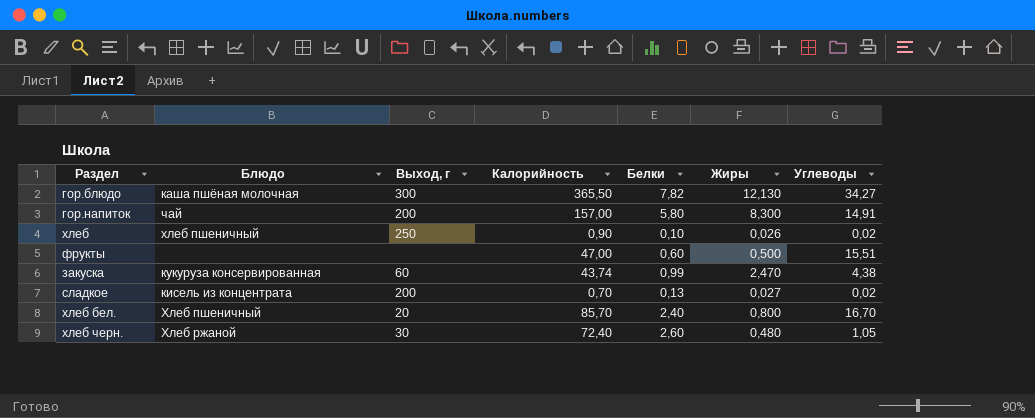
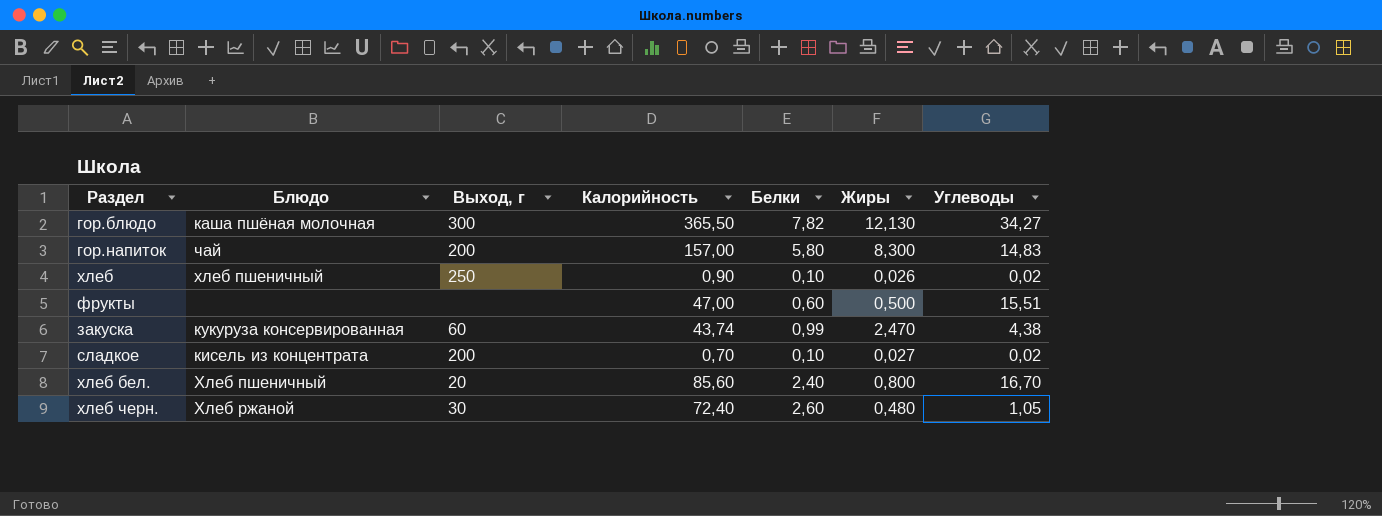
гор.напиток | Углеводы: 14,91 -> 14,83
сладкое | Белки: 0,13 -> 0,10
хлеб бел. | Калорийность: 85,70 -> 85,60

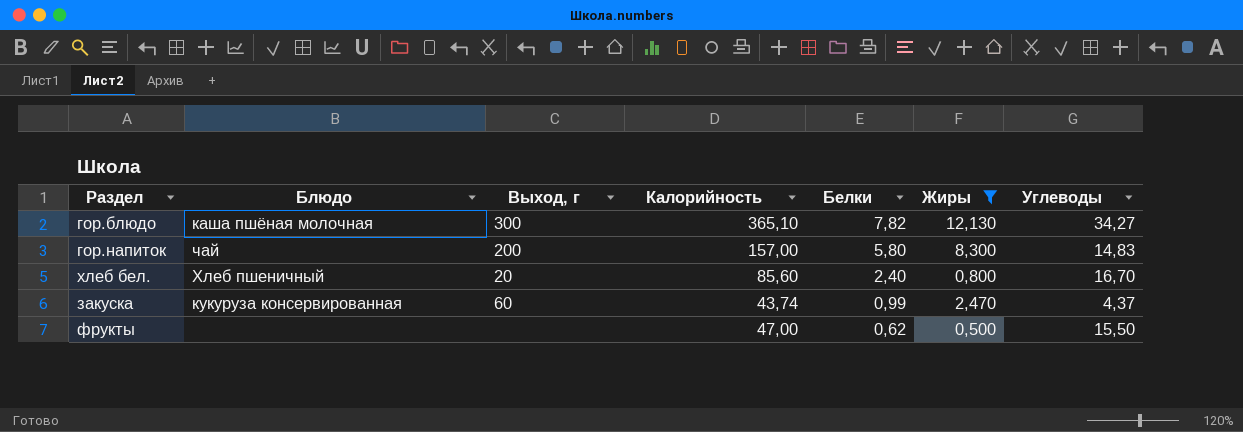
filter: none -> Жиры >= 0,500
row order: none -> Белки descending
гор.блюдо | Калорийность: 365,50 -> 365,10
закуска | Углеводы: 4,38 -> 4,37
фрукты | Белки: 0,60 -> 0,62
фрукты | Углеводы: 15,51 -> 15,50

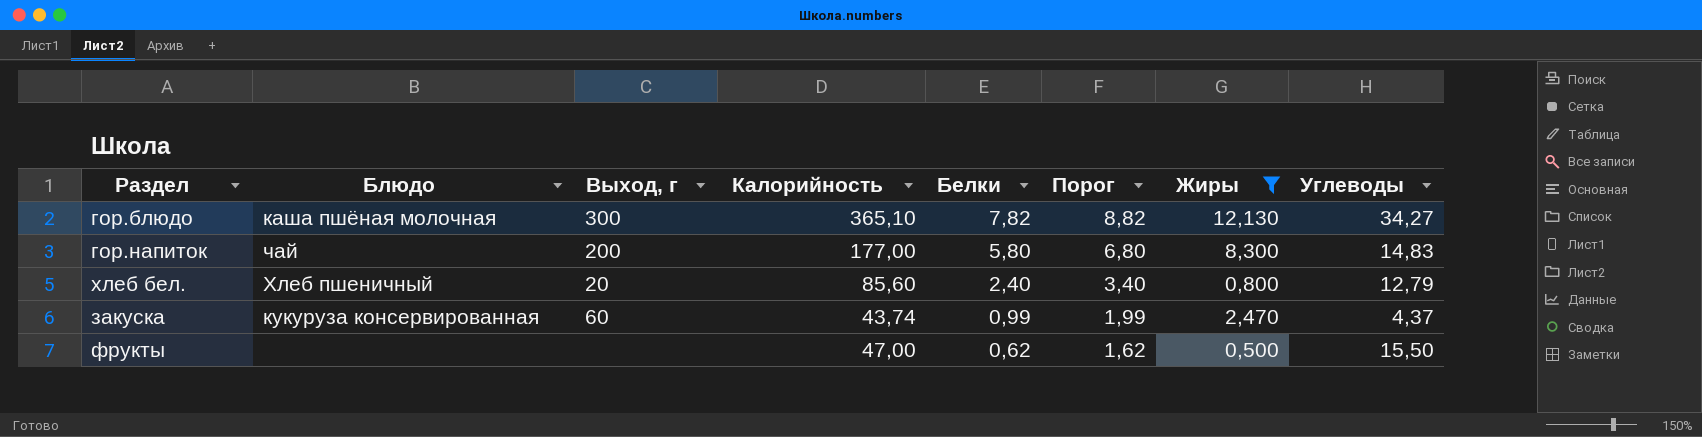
column Порог | formula: none -> [Белки] + 1
гор.напиток | Калорийность: 157,00 -> 177,00
хлеб бел. | Углеводы: 16,70 -> 12,79

